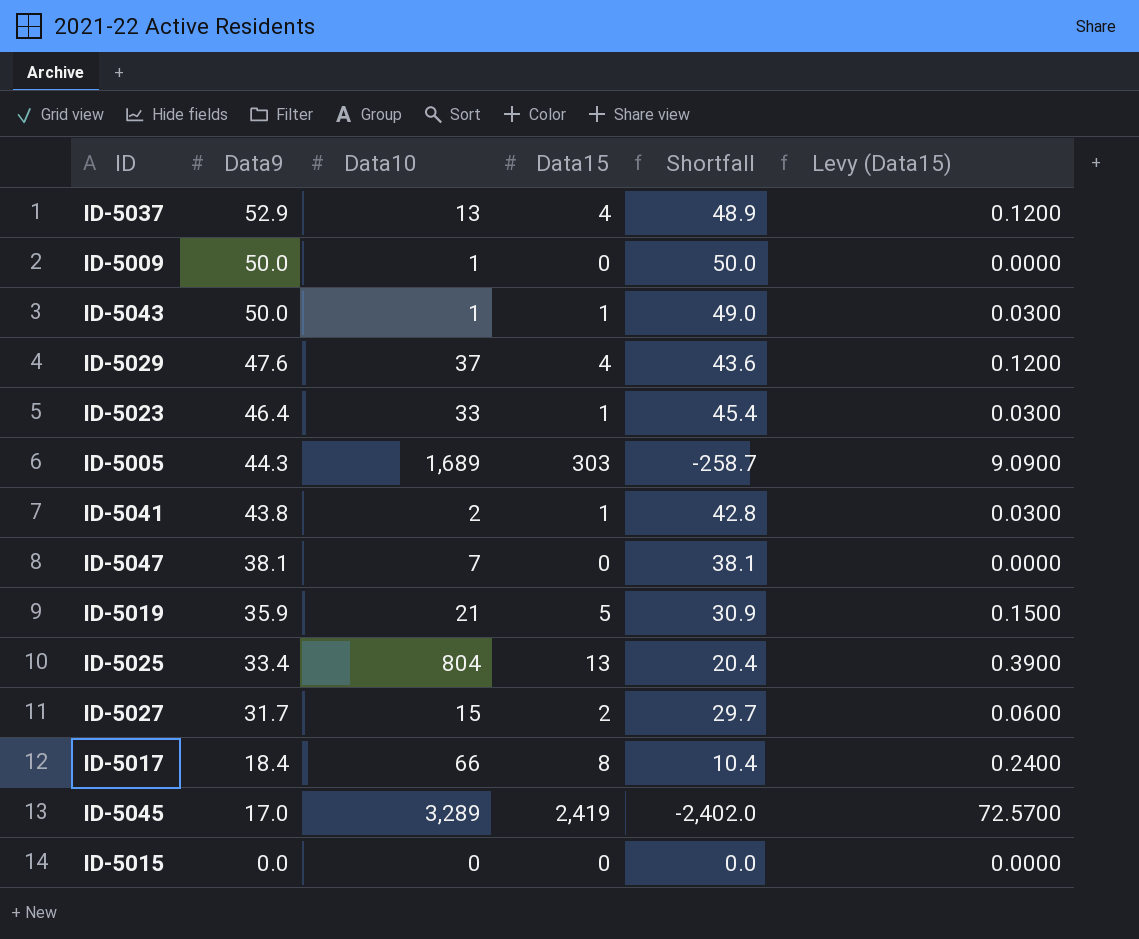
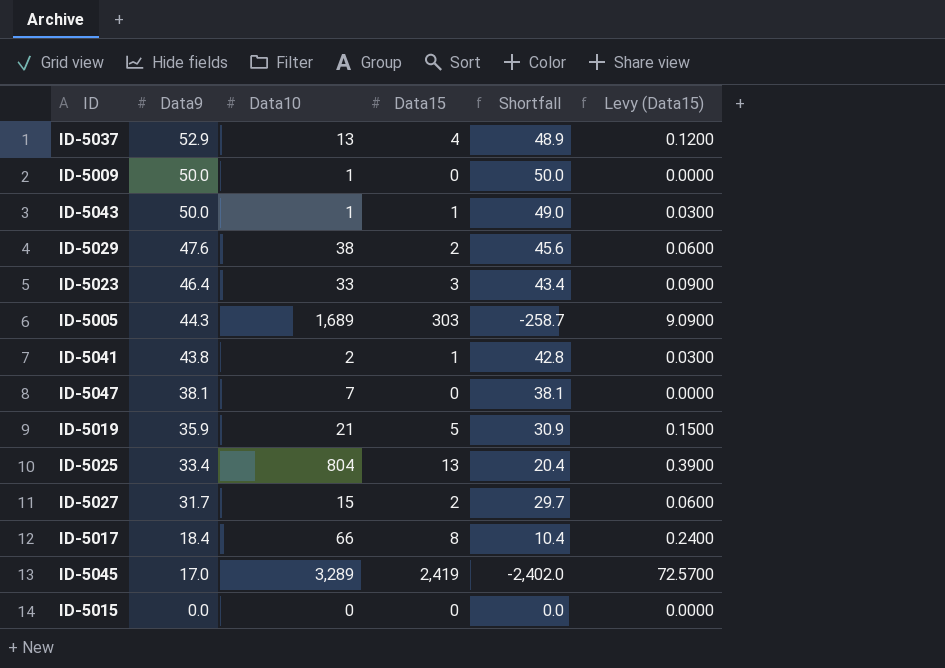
ID-5029 | Data10: 37 -> 38
ID-5029 | Data15: 4 -> 2
ID-5029 | Shortfall: 43.6 -> 45.6
ID-5029 | Levy (Data15): 0.1200 -> 0.0600
ID-5023 | Data15: 1 -> 3
ID-5023 | Shortfall: 45.4 -> 43.4
ID-5023 | Levy (Data15): 0.0300 -> 0.0900

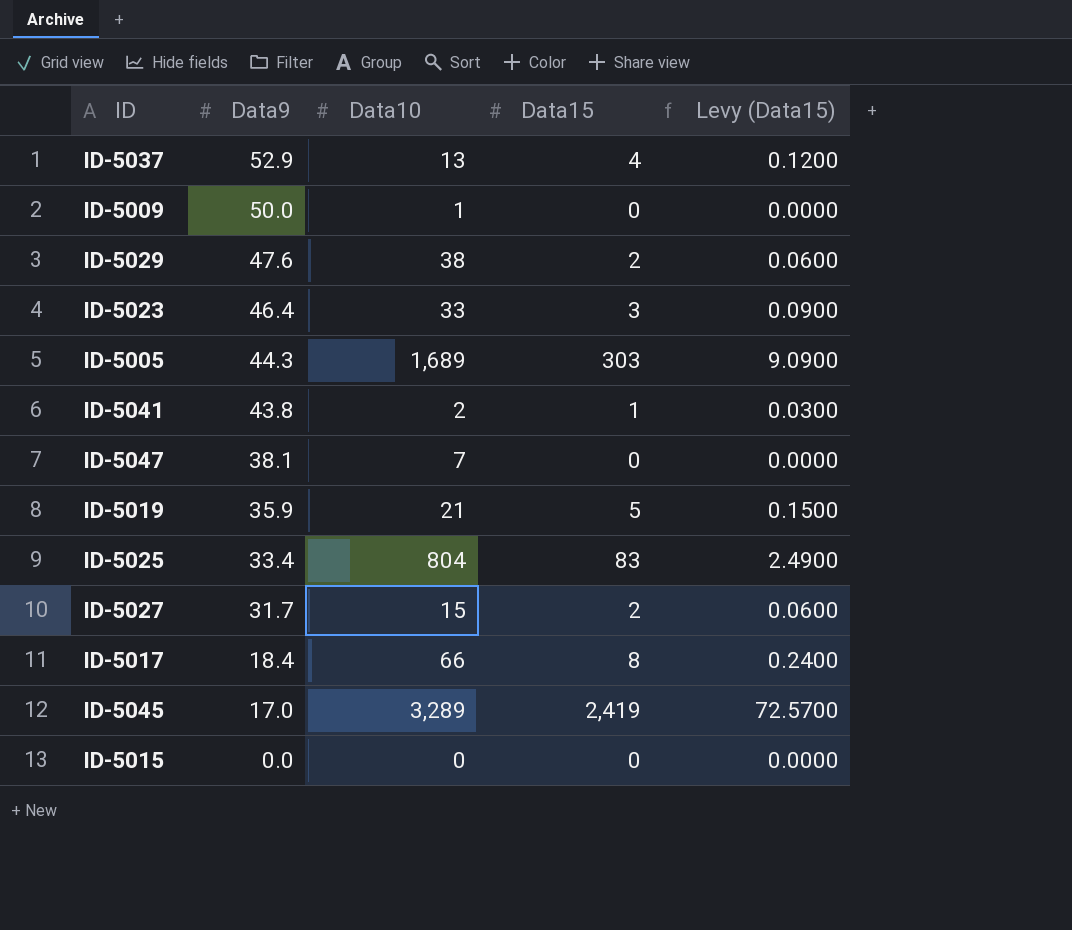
column Shortfall | formula: [Data9] - [Data15] -> none
row ID-5043: 50.0 | 1 | 1 | 49.0 | 0.0300 -> none
ID-5025 | Data15: 13 -> 83
ID-5025 | Levy (Data15): 0.3900 -> 2.4900

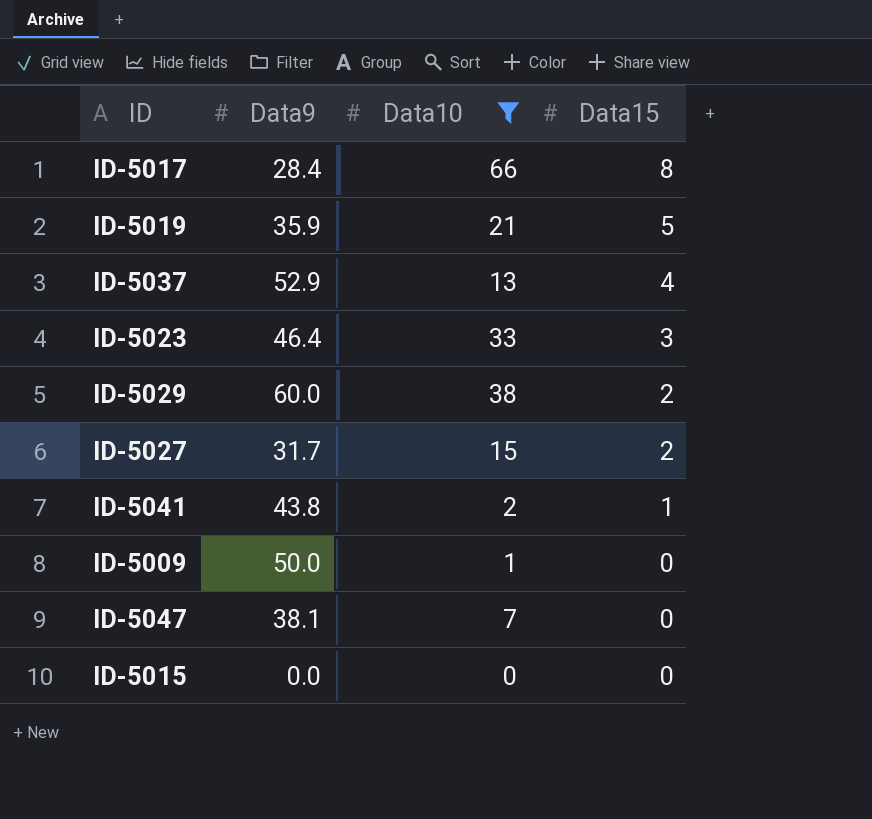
filter: none -> Data10 <= 66
row order: Data9 descending -> Data15 descending
column Levy (Data15) | formula: [Data15] * 0.03 -> none
ID-5017 | Data9: 18.4 -> 28.4
ID-5029 | Data9: 47.6 -> 60.0

